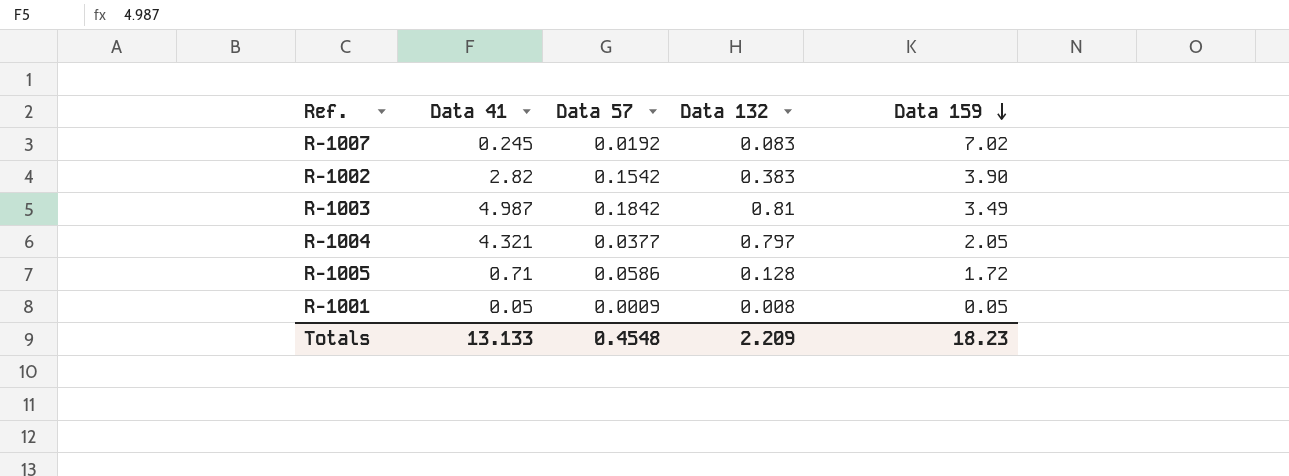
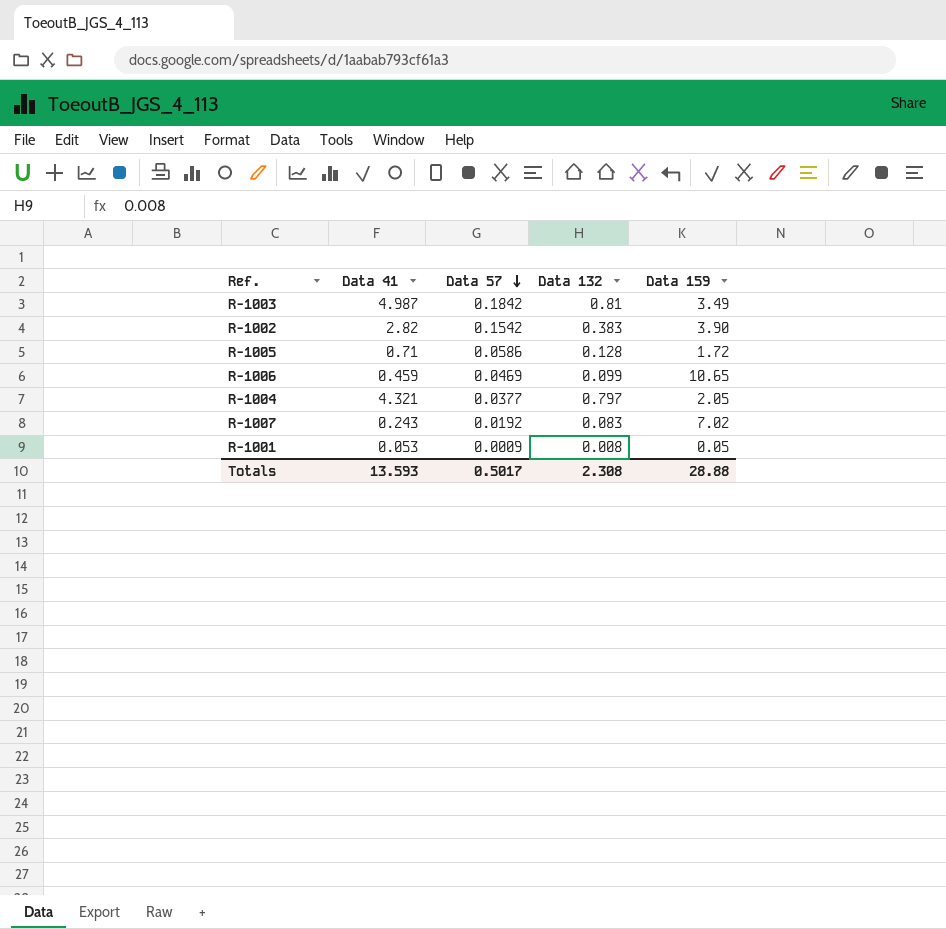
row order: Data 159 descending -> Data 57 descending
row R-1006: none -> 0.459 | 0.0469 | 0.099 | 10.65
R-1007 | Data 41: 0.245 -> 0.243
R-1001 | Data 41: 0.05 -> 0.053
Totals | Data 41: 13.133 -> 13.593
Totals | Data 57: 0.4548 -> 0.5017
Totals | Data 132: 2.209 -> 2.308
Totals | Data 159: 18.23 -> 28.88

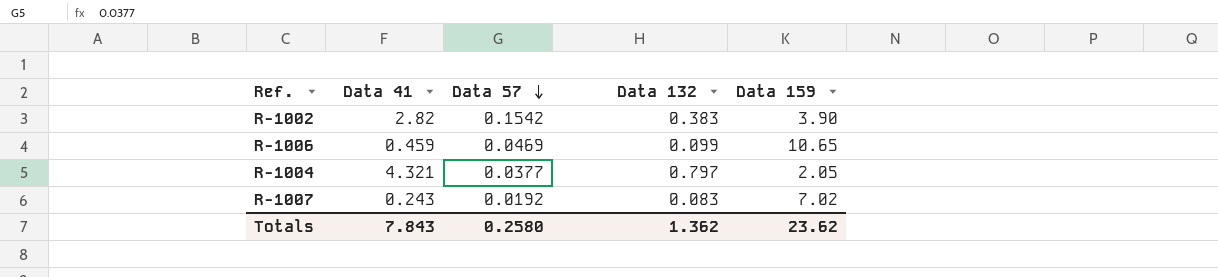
row R-1003: 4.987 | 0.1842 | 0.81 | 3.49 -> none
row R-1005: 0.71 | 0.0586 | 0.128 | 1.72 -> none
row R-1001: 0.053 | 0.0009 | 0.008 | 0.05 -> none
Totals | Data 41: 13.593 -> 7.843
Totals | Data 57: 0.5017 -> 0.2580
Totals | Data 132: 2.308 -> 1.362
Totals | Data 159: 28.88 -> 23.62

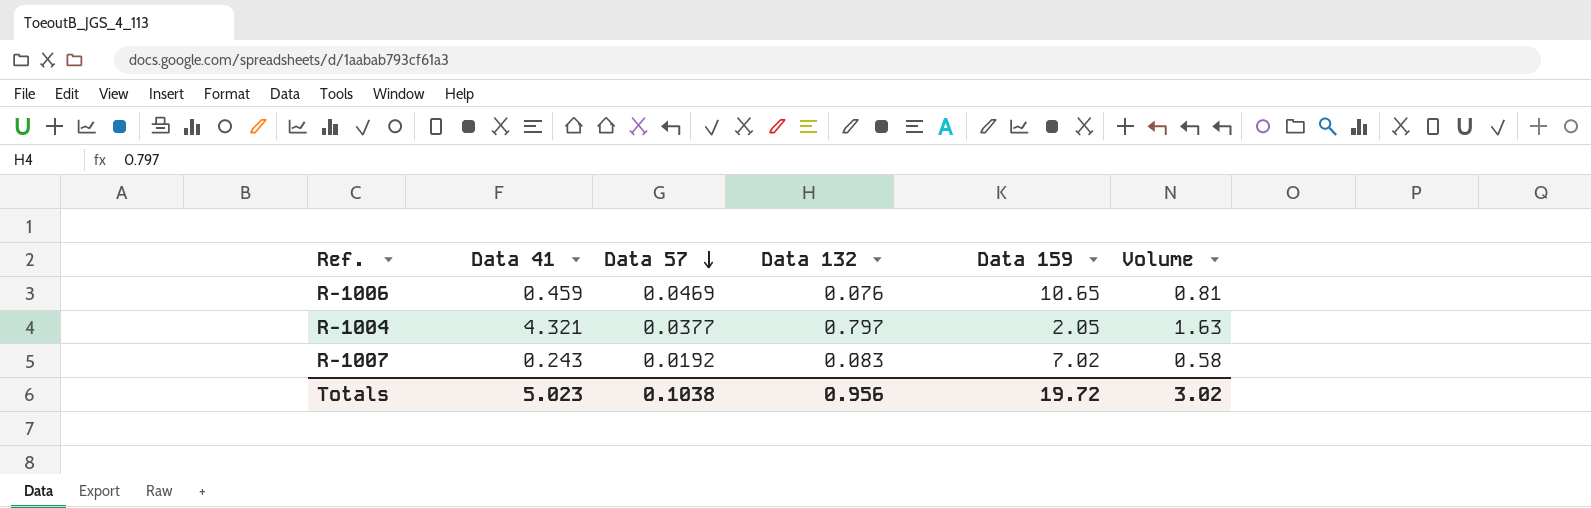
column Volume | formula: none -> [Data 132] * [Data 159]
row R-1002: 2.82 | 0.1542 | 0.383 | 3.90 -> none
R-1006 | Data 132: 0.099 -> 0.076
Totals | Data 41: 7.843 -> 5.023
Totals | Data 57: 0.2580 -> 0.1038
Totals | Data 132: 1.362 -> 0.956
Totals | Data 159: 23.62 -> 19.72

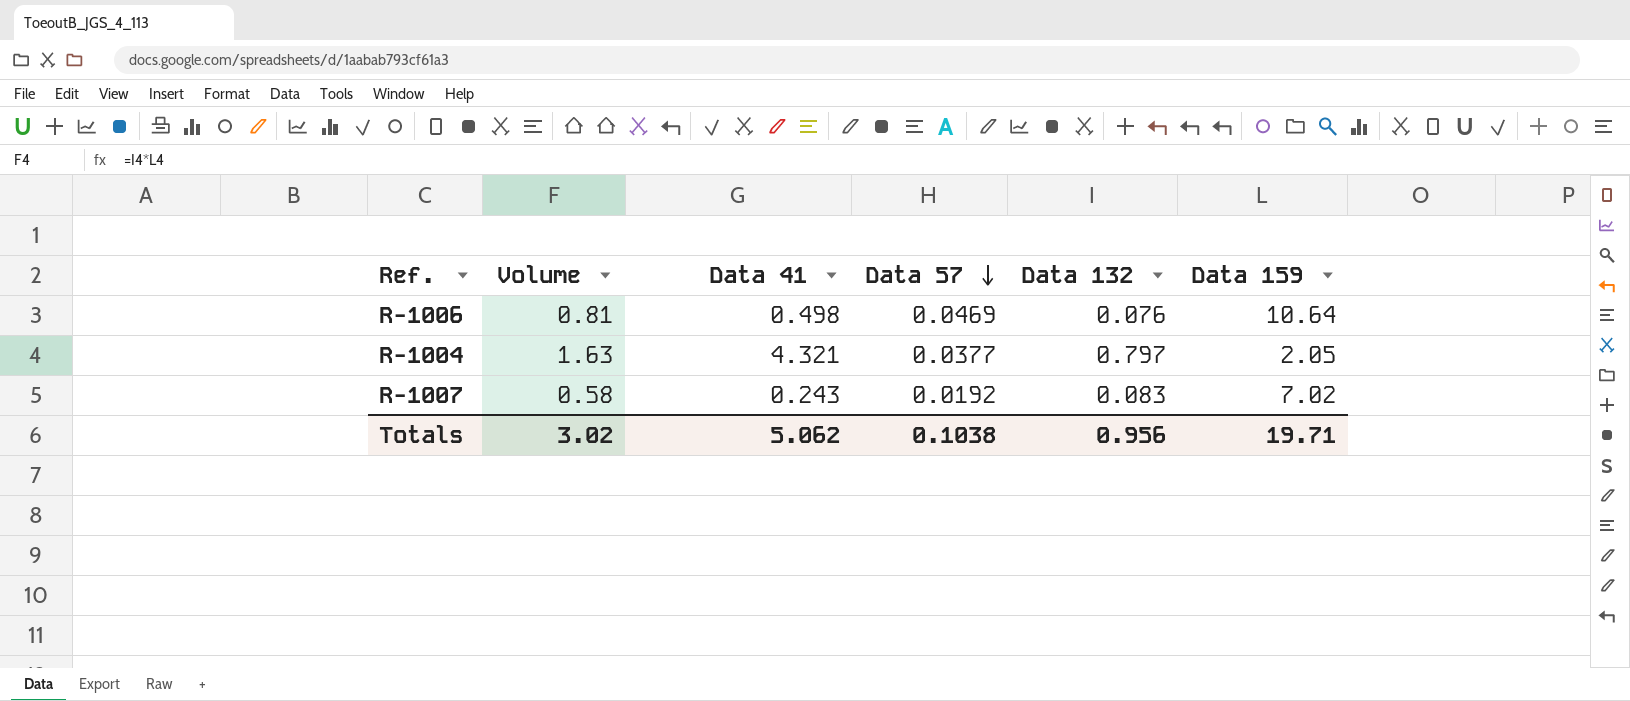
column Volume | position: 6 -> 2
R-1006 | Data 41: 0.459 -> 0.498
R-1006 | Data 159: 10.65 -> 10.64
Totals | Data 41: 5.023 -> 5.062
Totals | Data 159: 19.72 -> 19.71

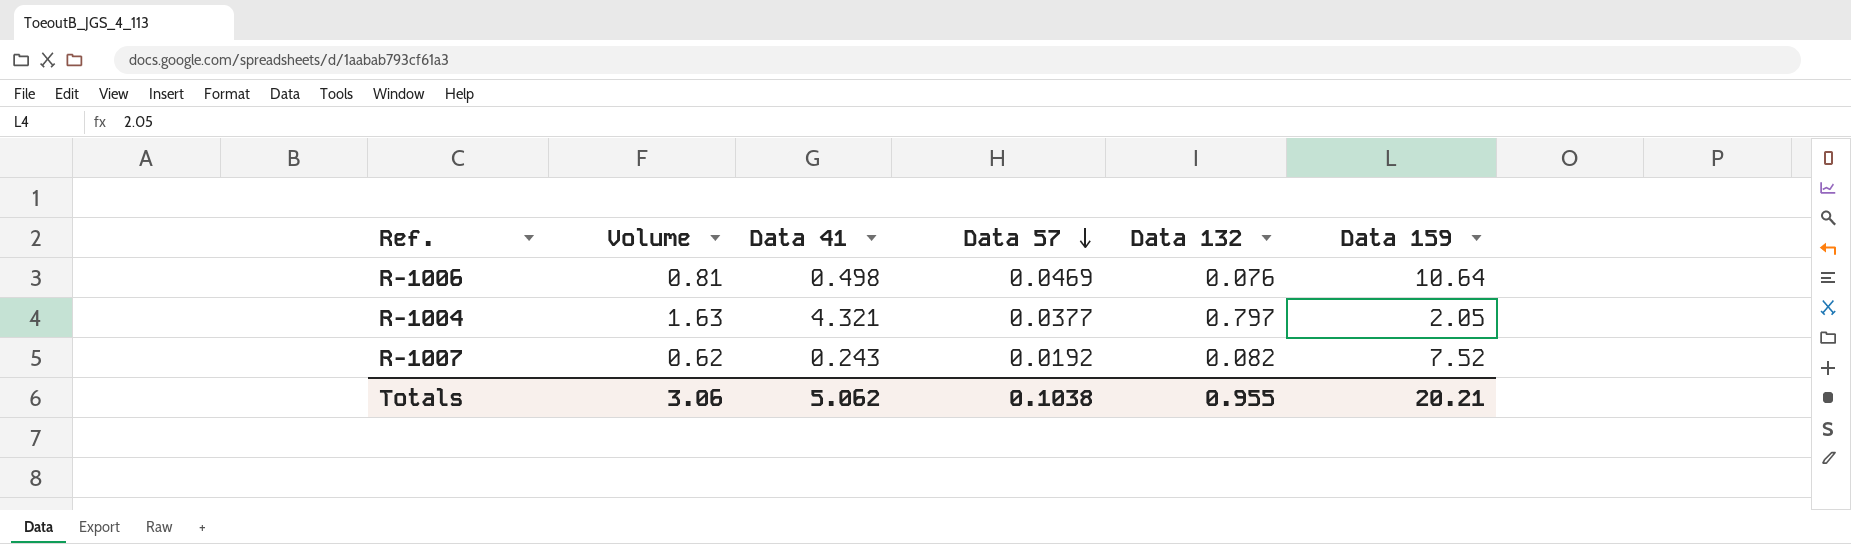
R-1007 | Volume: 0.58 -> 0.62
R-1007 | Data 132: 0.083 -> 0.082
R-1007 | Data 159: 7.02 -> 7.52
Totals | Volume: 3.02 -> 3.06
Totals | Data 132: 0.956 -> 0.955
Totals | Data 159: 19.71 -> 20.21

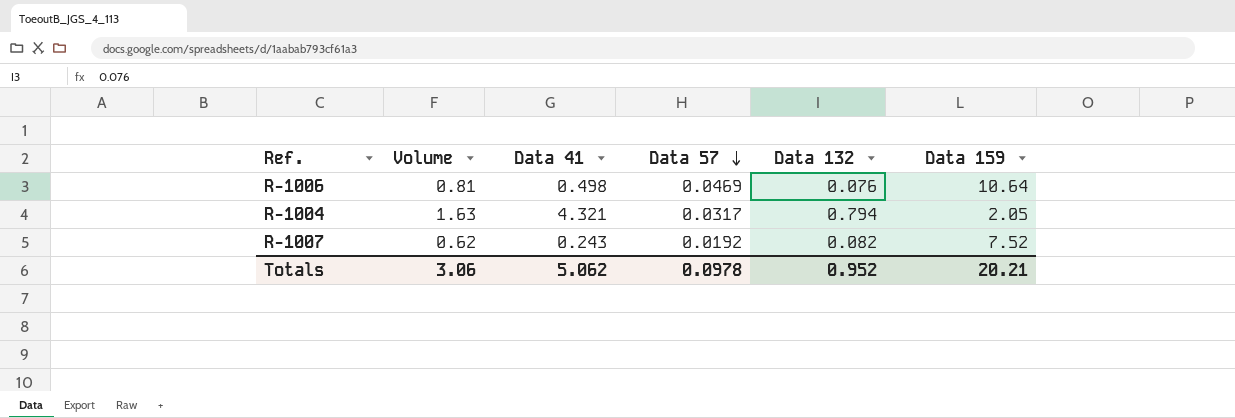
R-1004 | Data 57: 0.0377 -> 0.0317
R-1004 | Data 132: 0.797 -> 0.794
Totals | Data 57: 0.1038 -> 0.0978
Totals | Data 132: 0.955 -> 0.952

